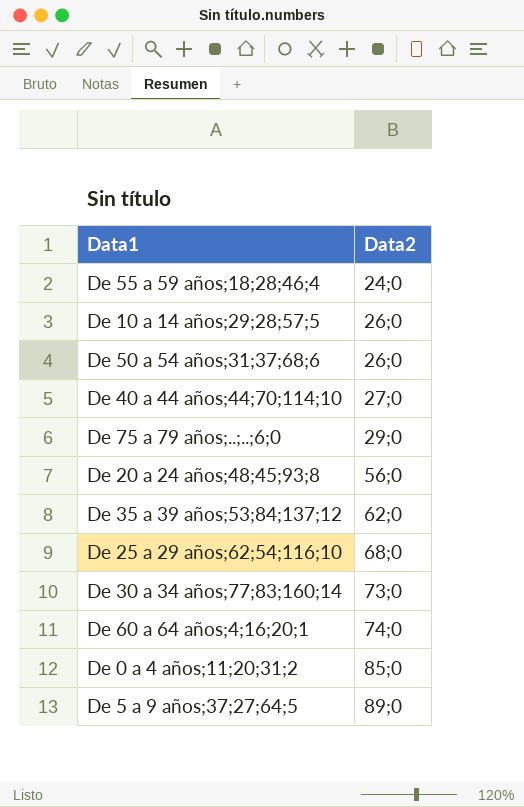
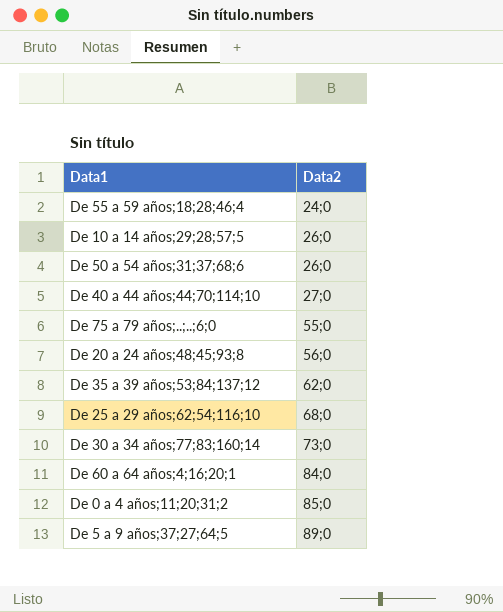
De 75 a 79 años;..;..;6;0 | Data2: 29;0 -> 55;0
De 60 a 64 años;4;16;20;1 | Data2: 74;0 -> 84;0

